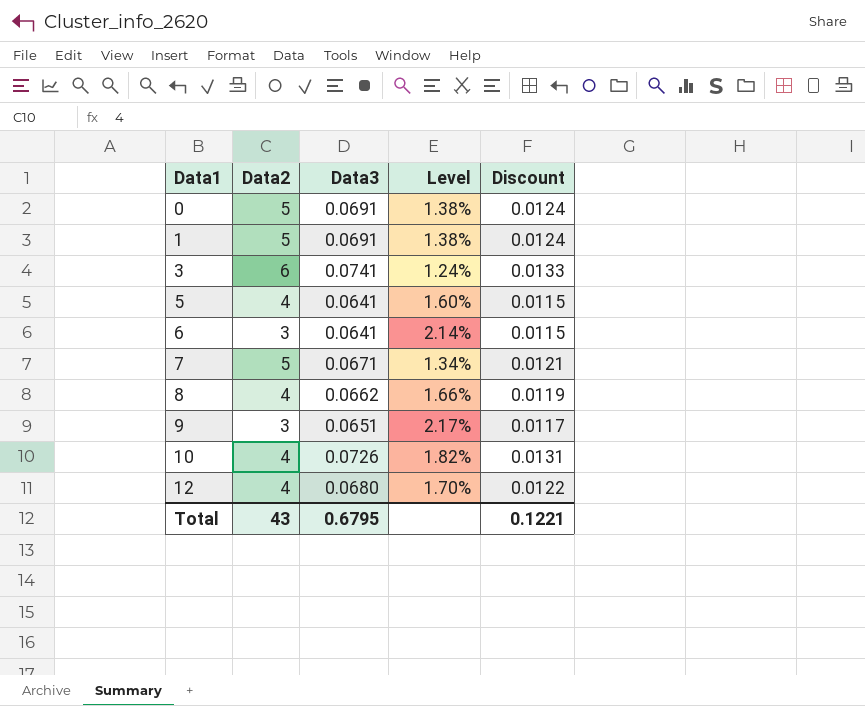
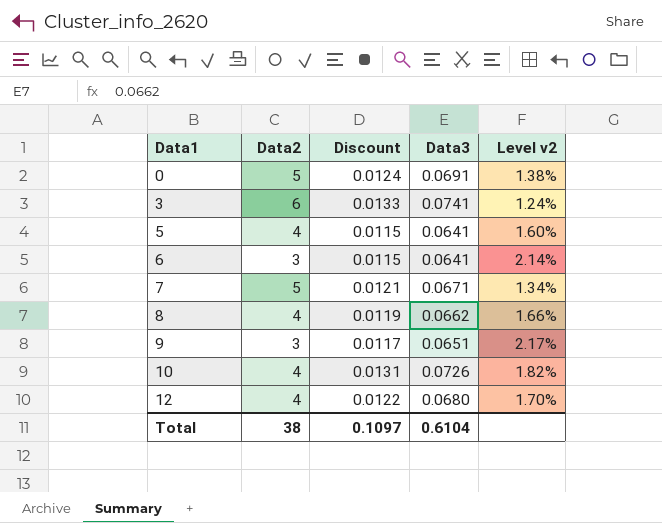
column Discount | position: 5 -> 3
column name: Level -> Level v2
row 1: 5 | 0.0691 | 1.38% | 0.0124 -> none
Total | Data2: 43 -> 38
Total | Discount: 0.1221 -> 0.1097
Total | Data3: 0.6795 -> 0.6104

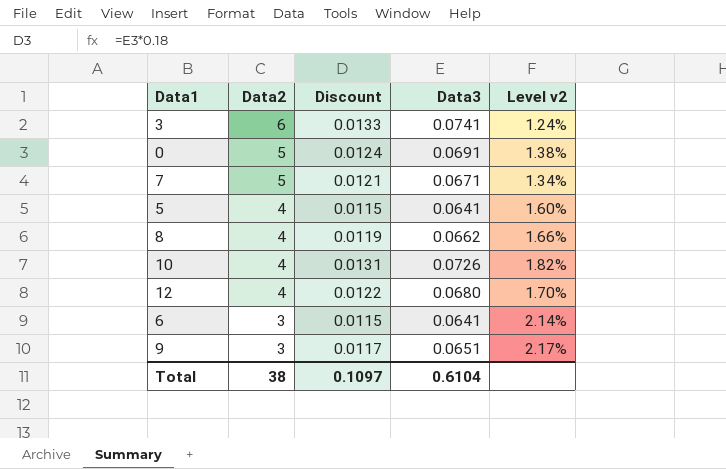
row order: Data1 ascending -> Data2 descending

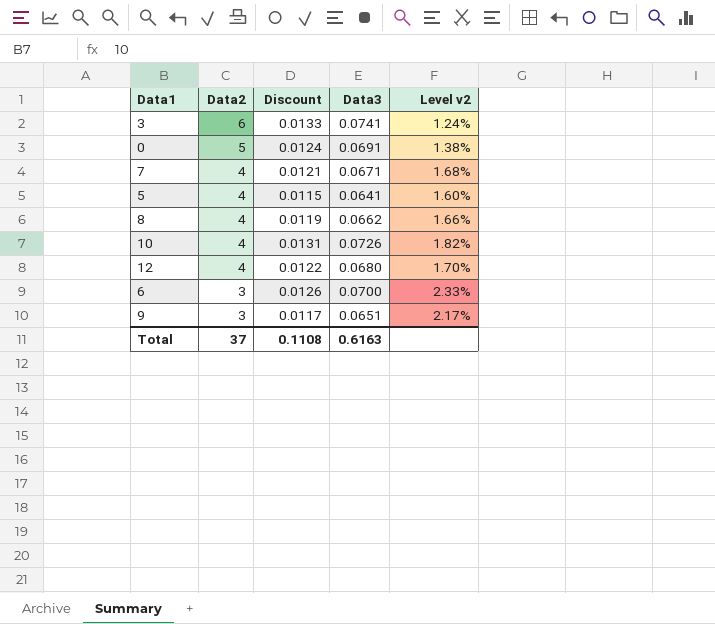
7 | Data2: 5 -> 4
7 | Level v2: 1.34% -> 1.68%
6 | Discount: 0.0115 -> 0.0126
6 | Data3: 0.0641 -> 0.0700
6 | Level v2: 2.14% -> 2.33%
Total | Data2: 38 -> 37
Total | Discount: 0.1097 -> 0.1108
Total | Data3: 0.6104 -> 0.6163

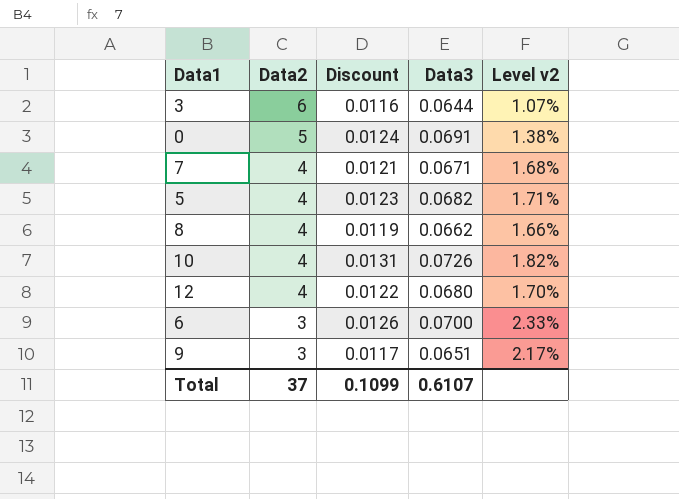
3 | Discount: 0.0133 -> 0.0116
3 | Data3: 0.0741 -> 0.0644
3 | Level v2: 1.24% -> 1.07%
5 | Discount: 0.0115 -> 0.0123
5 | Data3: 0.0641 -> 0.0682
5 | Level v2: 1.60% -> 1.71%
Total | Discount: 0.1108 -> 0.1099
Total | Data3: 0.6163 -> 0.6107

